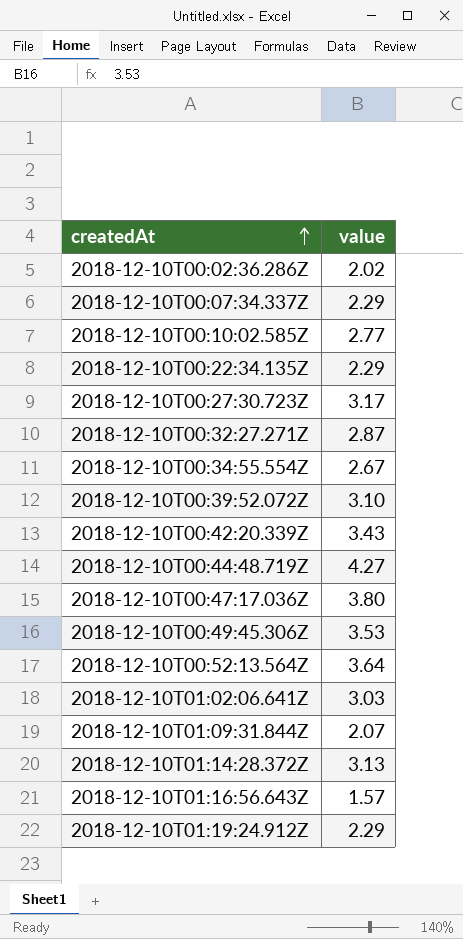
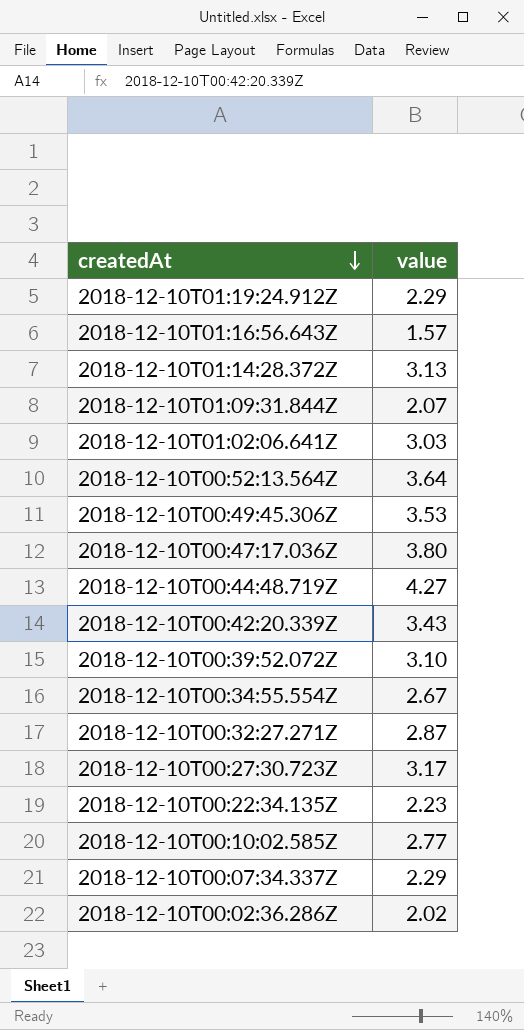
row order: createdAt ascending -> createdAt descending
2018-12-10T00:22:34.135Z | value: 2.29 -> 2.23

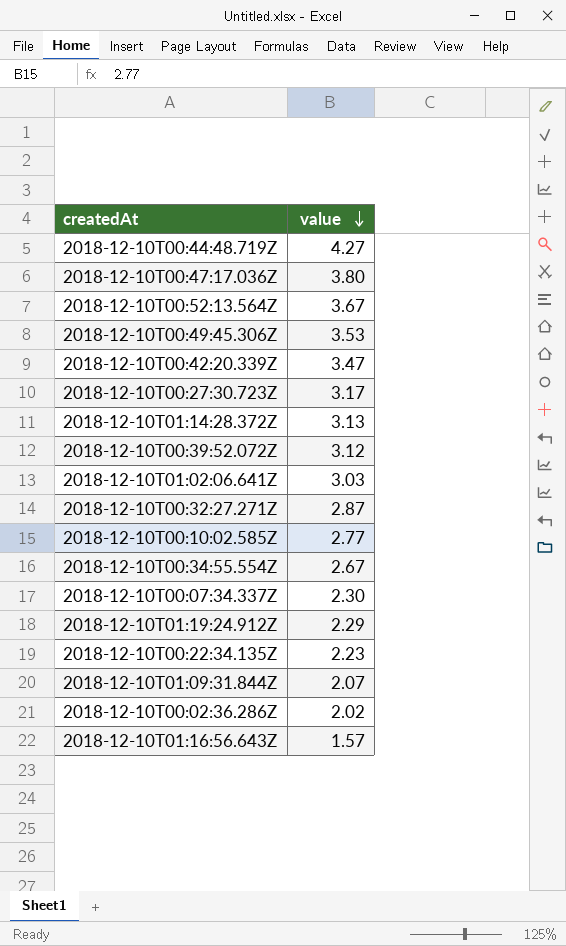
row order: createdAt descending -> value descending
2018-12-10T00:52:13.564Z | value: 3.64 -> 3.67
2018-12-10T00:42:20.339Z | value: 3.43 -> 3.47
2018-12-10T00:39:52.072Z | value: 3.10 -> 3.12
2018-12-10T00:07:34.337Z | value: 2.29 -> 2.30

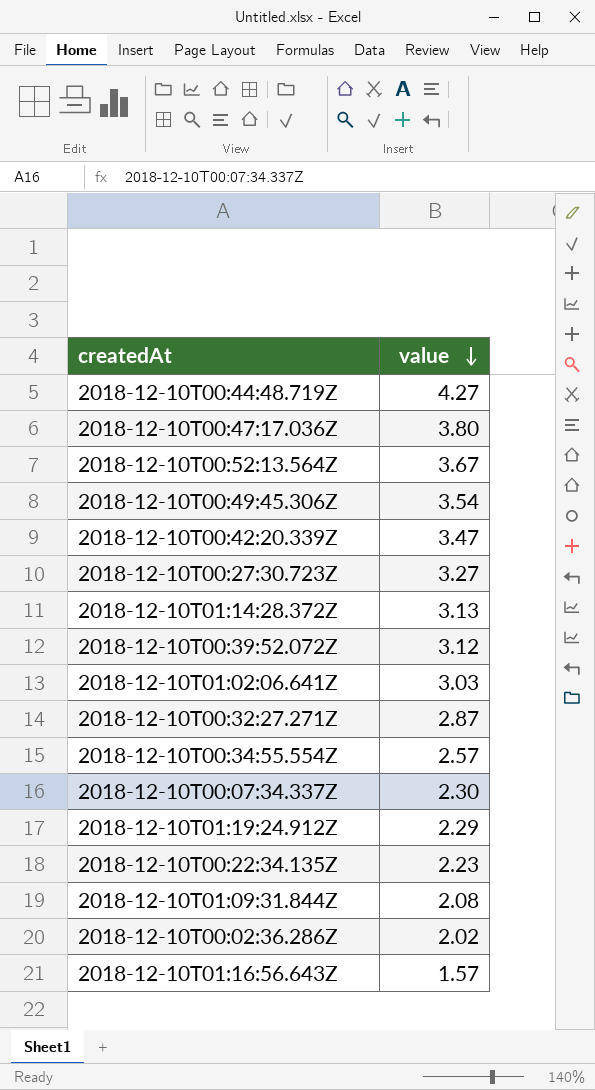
row 2018-12-10T00:10:02.585Z: 2.77 -> none
2018-12-10T00:49:45.306Z | value: 3.53 -> 3.54
2018-12-10T00:27:30.723Z | value: 3.17 -> 3.27
2018-12-10T00:34:55.554Z | value: 2.67 -> 2.57
2018-12-10T01:09:31.844Z | value: 2.07 -> 2.08

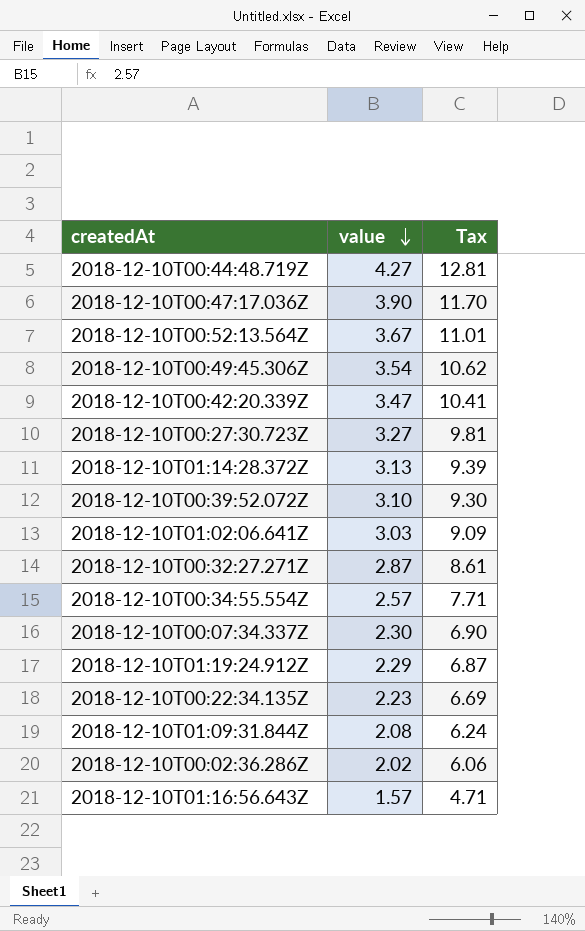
column Tax | formula: none -> [value] * 3
2018-12-10T00:47:17.036Z | value: 3.80 -> 3.90
2018-12-10T00:39:52.072Z | value: 3.12 -> 3.10

